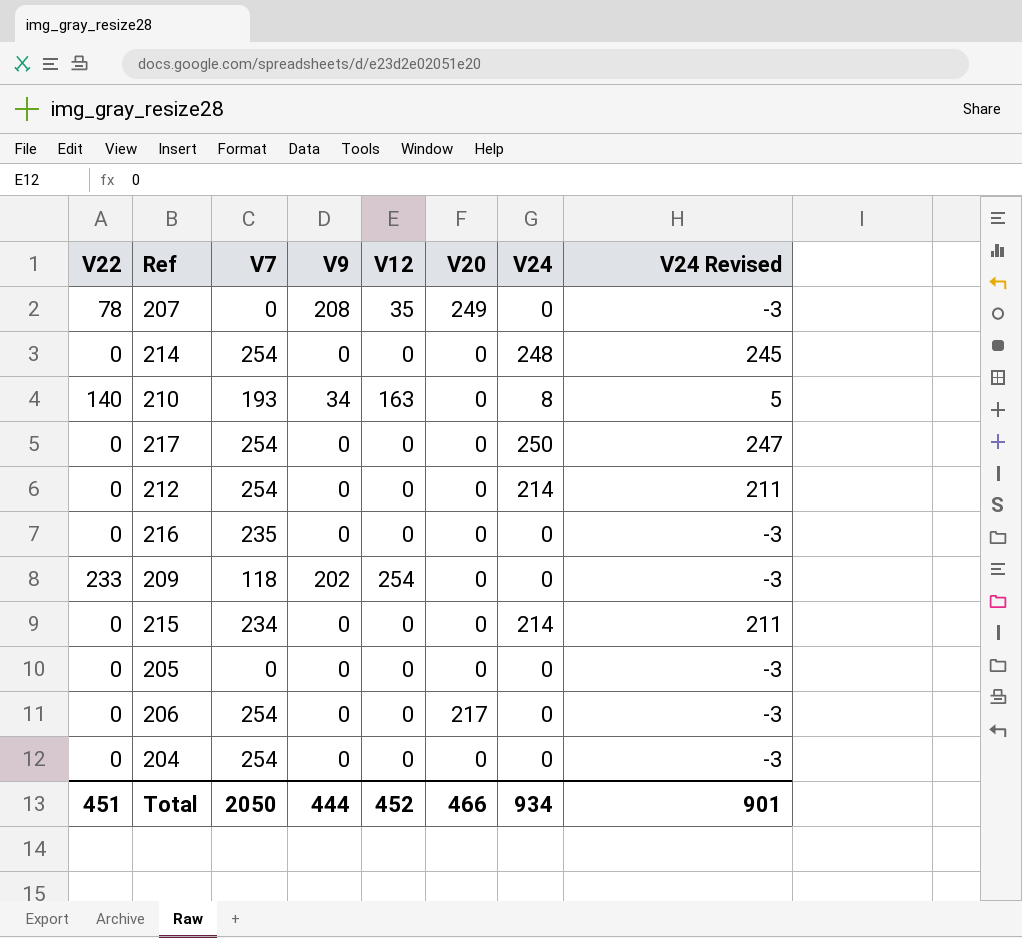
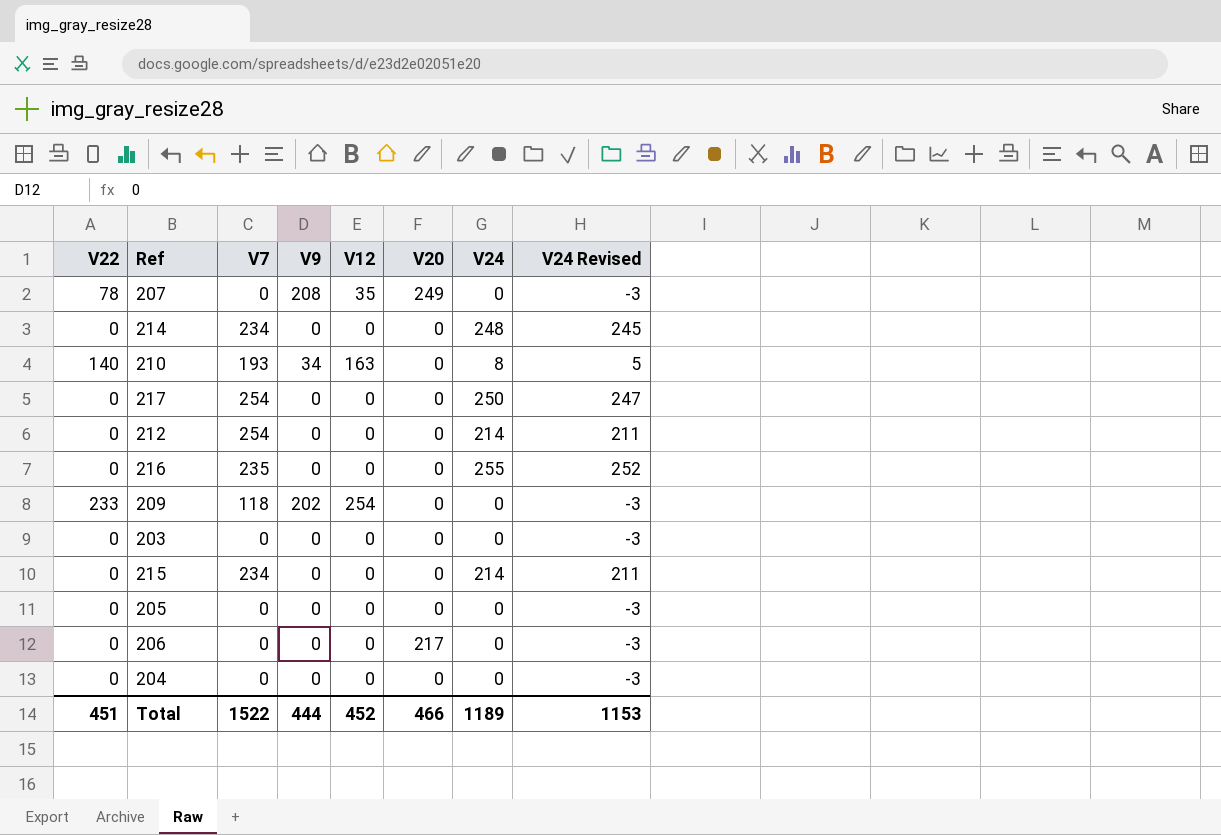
214 | V7: 254 -> 234
216 | V24: 0 -> 255
216 | V24 Revised: -3 -> 252
row 203: none -> 0 | 0 | 0 | 0 | 0 | 0 | -3
206 | V7: 254 -> 0
204 | V7: 254 -> 0
Total | V7: 2050 -> 1522
Total | V24: 934 -> 1189
Total | V24 Revised: 901 -> 1153

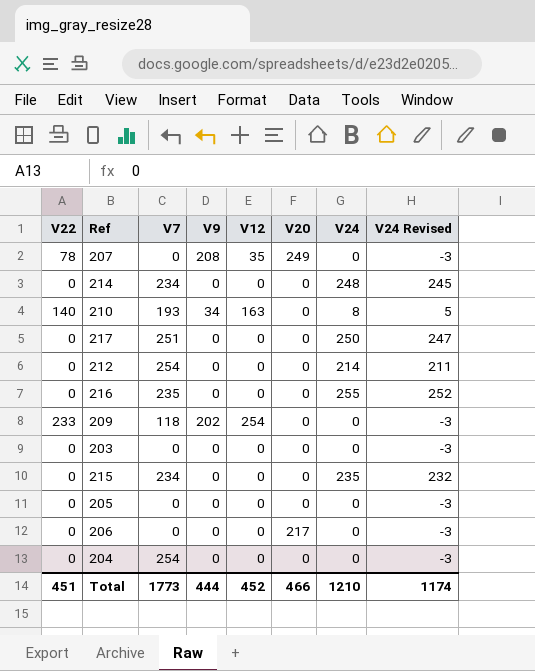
217 | V7: 254 -> 251
215 | V24: 214 -> 235
215 | V24 Revised: 211 -> 232
204 | V7: 0 -> 254
Total | V7: 1522 -> 1773
Total | V24: 1189 -> 1210
Total | V24 Revised: 1153 -> 1174

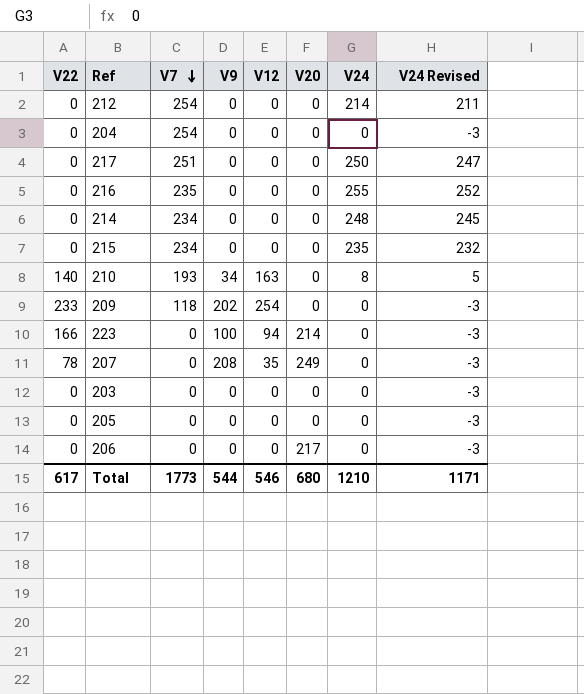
row order: none -> V7 descending
row 223: none -> 166 | 0 | 100 | 94 | 214 | 0 | -3
Total | V22: 451 -> 617
Total | V9: 444 -> 544
Total | V12: 452 -> 546
Total | V20: 466 -> 680
Total | V24 Revised: 1174 -> 1171

